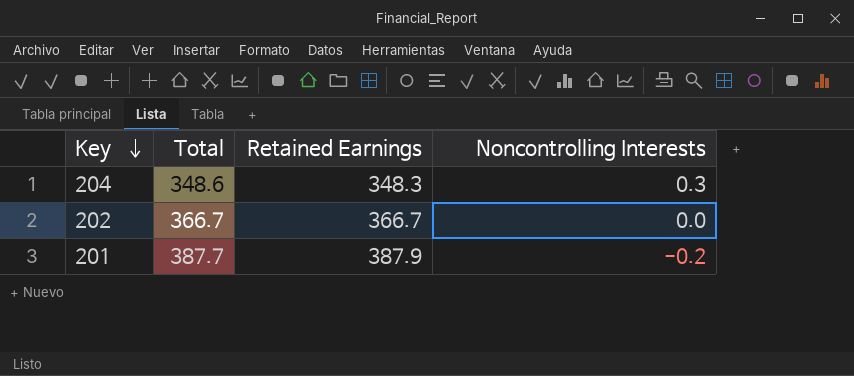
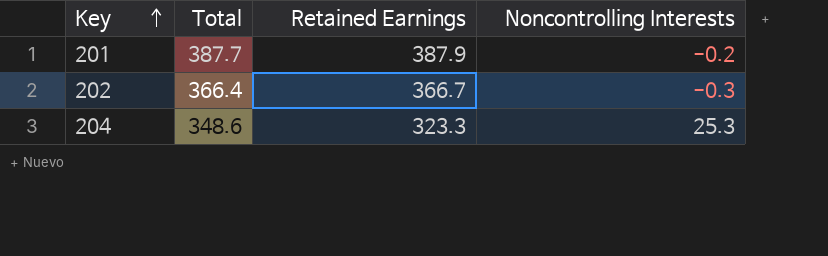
row order: Key descending -> Key ascending
202 | Total: 366.7 -> 366.4
202 | Noncontrolling Interests: 0.0 -> -0.3
204 | Retained Earnings: 348.3 -> 323.3
204 | Noncontrolling Interests: 0.3 -> 25.3

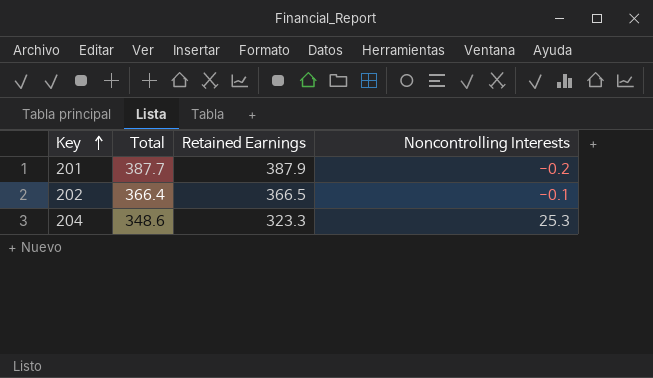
202 | Retained Earnings: 366.7 -> 366.5
202 | Noncontrolling Interests: -0.3 -> -0.1

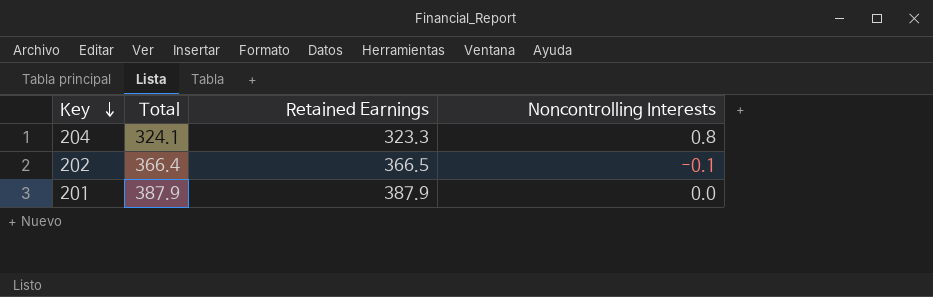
row order: Key ascending -> Key descending
204 | Total: 348.6 -> 324.1
204 | Noncontrolling Interests: 25.3 -> 0.8
201 | Total: 387.7 -> 387.9
201 | Noncontrolling Interests: -0.2 -> 0.0

